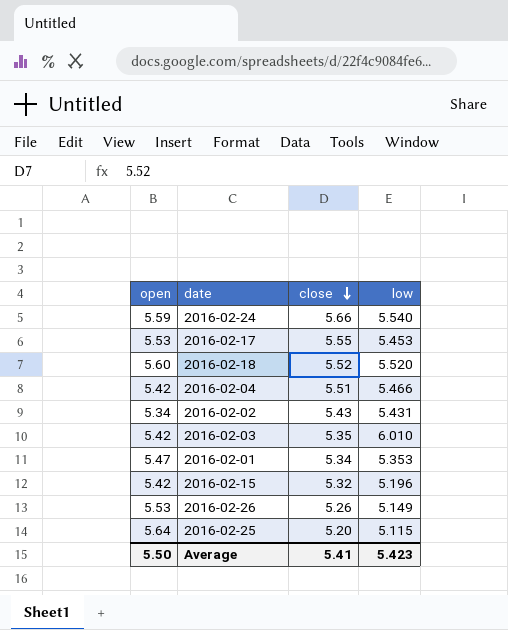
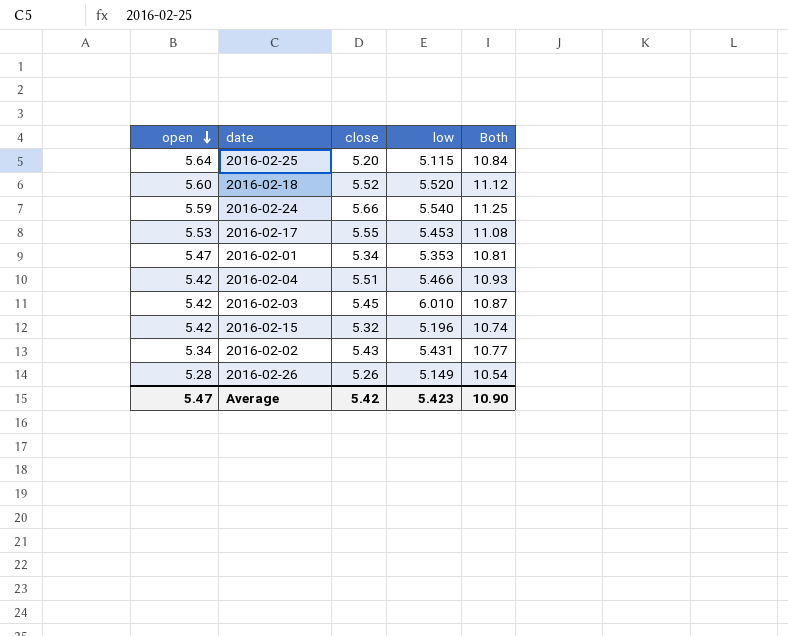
row order: close descending -> open descending
column Both | formula: none -> [open] + [close]
2016-02-03 | close: 5.35 -> 5.45
2016-02-26 | open: 5.53 -> 5.28
Average | open: 5.50 -> 5.47
Average | close: 5.41 -> 5.42

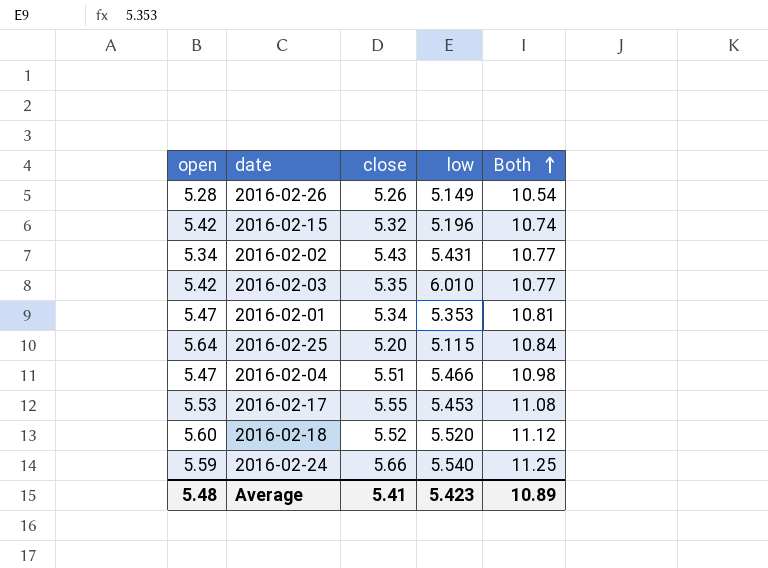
row order: open descending -> Both ascending
2016-02-03 | close: 5.45 -> 5.35
2016-02-03 | Both: 10.87 -> 10.77
2016-02-04 | open: 5.42 -> 5.47
2016-02-04 | Both: 10.93 -> 10.98
Average | open: 5.47 -> 5.48
Average | close: 5.42 -> 5.41
Average | Both: 10.90 -> 10.89

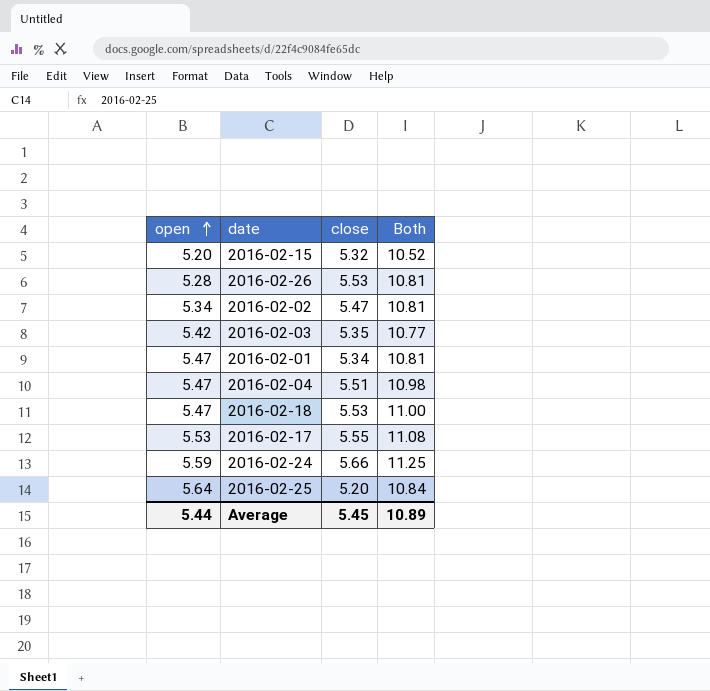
row order: Both ascending -> open ascending
column low | position: 4 -> none
2016-02-15 | open: 5.42 -> 5.20
2016-02-15 | Both: 10.74 -> 10.52
2016-02-26 | close: 5.26 -> 5.53
2016-02-26 | Both: 10.54 -> 10.81
2016-02-02 | close: 5.43 -> 5.47
2016-02-02 | Both: 10.77 -> 10.81
2016-02-18 | open: 5.60 -> 5.47
2016-02-18 | close: 5.52 -> 5.53
2016-02-18 | Both: 11.12 -> 11.00
Average | open: 5.48 -> 5.44
Average | close: 5.41 -> 5.45

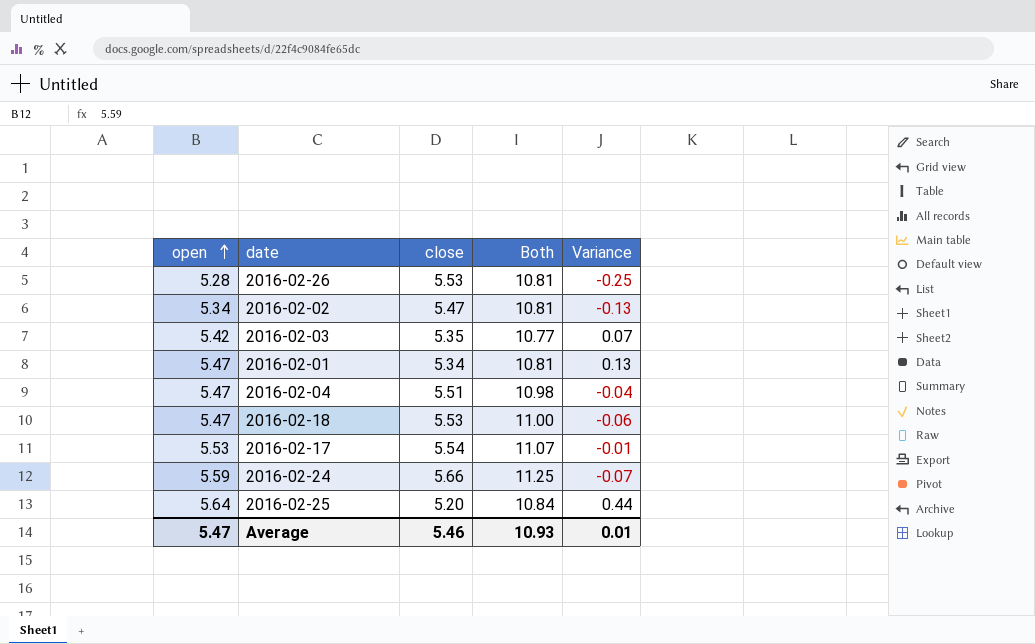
column Variance | formula: none -> [open] - [close]
row 2016-02-15: 5.20 | 5.32 | 10.52 -> none
2016-02-17 | close: 5.55 -> 5.54
2016-02-17 | Both: 11.08 -> 11.07
Average | open: 5.44 -> 5.47
Average | close: 5.45 -> 5.46
Average | Both: 10.89 -> 10.93

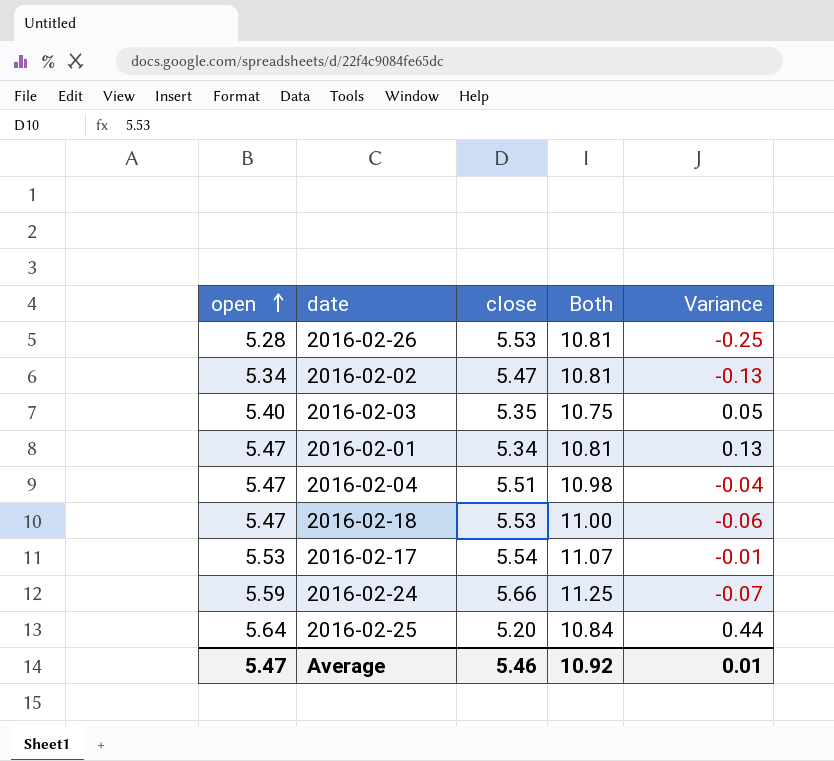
2016-02-03 | open: 5.42 -> 5.40
2016-02-03 | Both: 10.77 -> 10.75
2016-02-03 | Variance: 0.07 -> 0.05
Average | Both: 10.93 -> 10.92

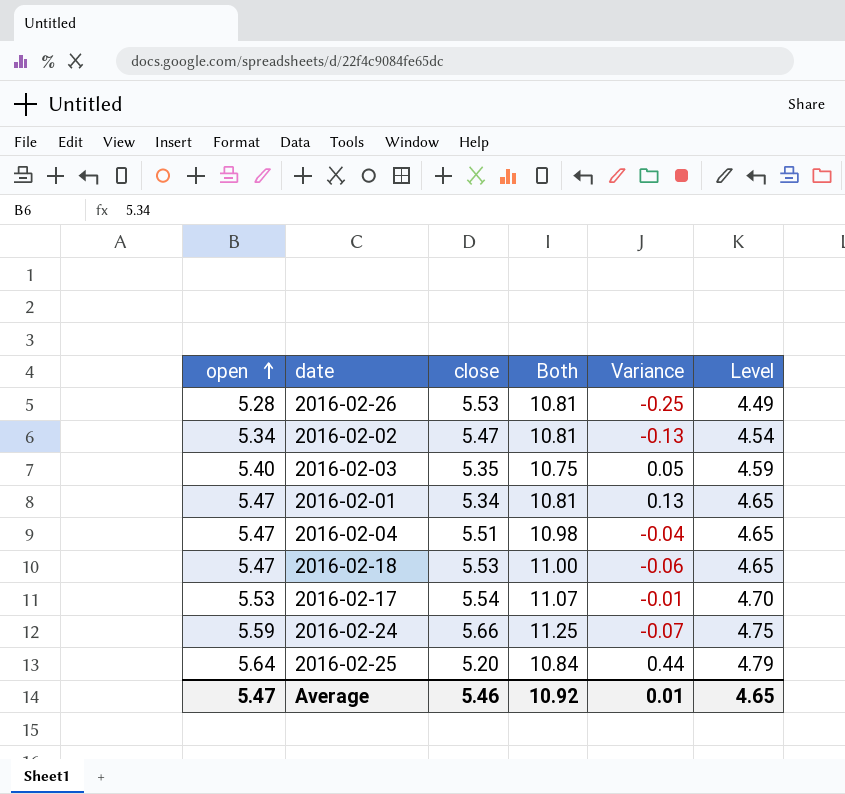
column Level | formula: none -> [open] * 0.85

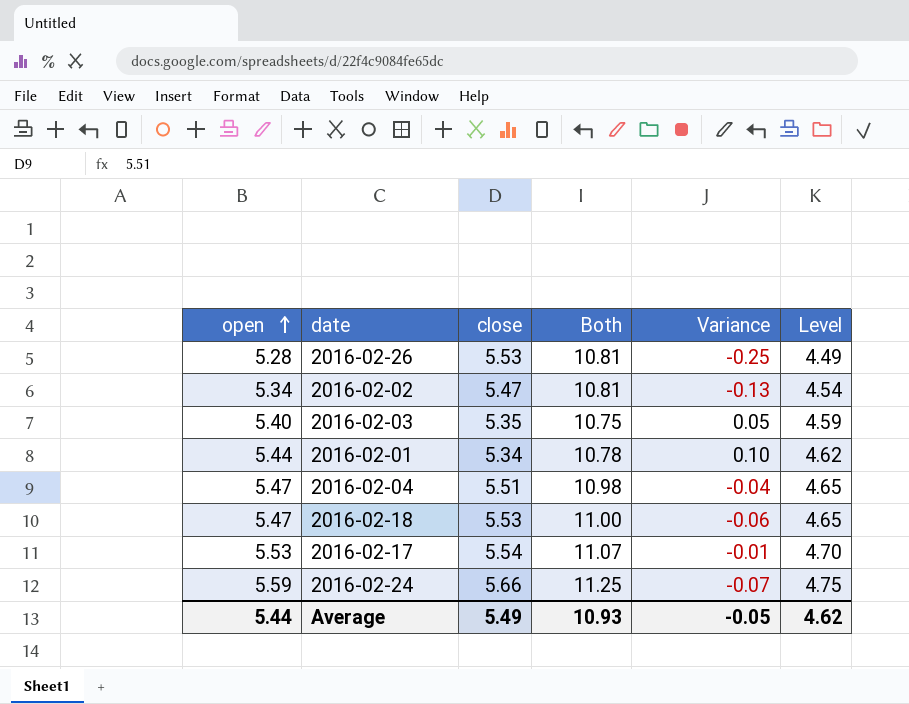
row 2016-02-25: 5.64 | 5.20 | 10.84 | 0.44 | 4.79 -> none
2016-02-01 | open: 5.47 -> 5.44
2016-02-01 | Both: 10.81 -> 10.78
2016-02-01 | Variance: 0.13 -> 0.10
2016-02-01 | Level: 4.65 -> 4.62
Average | open: 5.47 -> 5.44
Average | close: 5.46 -> 5.49
Average | Both: 10.92 -> 10.93
Average | Variance: 0.01 -> -0.05
Average | Level: 4.65 -> 4.62

